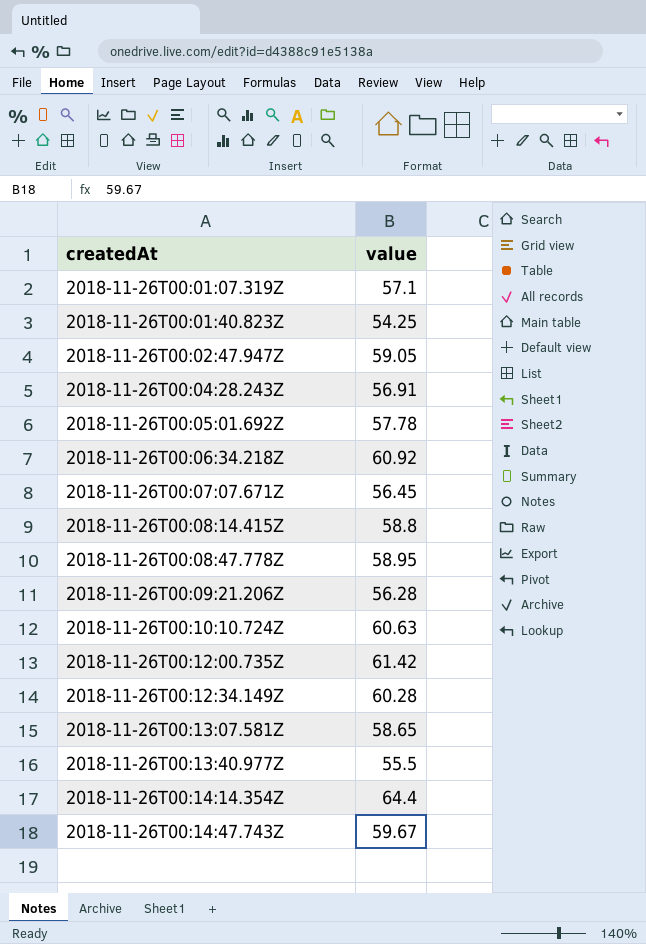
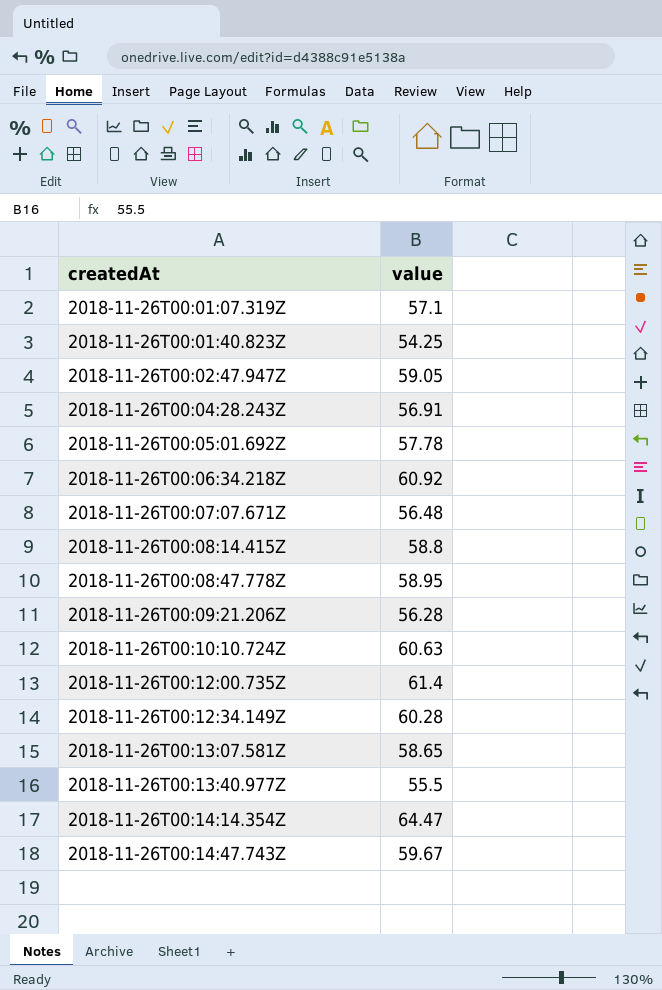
2018-11-26T00:07:07.671Z | value: 56.45 -> 56.48
2018-11-26T00:12:00.735Z | value: 61.42 -> 61.4
2018-11-26T00:14:14.354Z | value: 64.4 -> 64.47

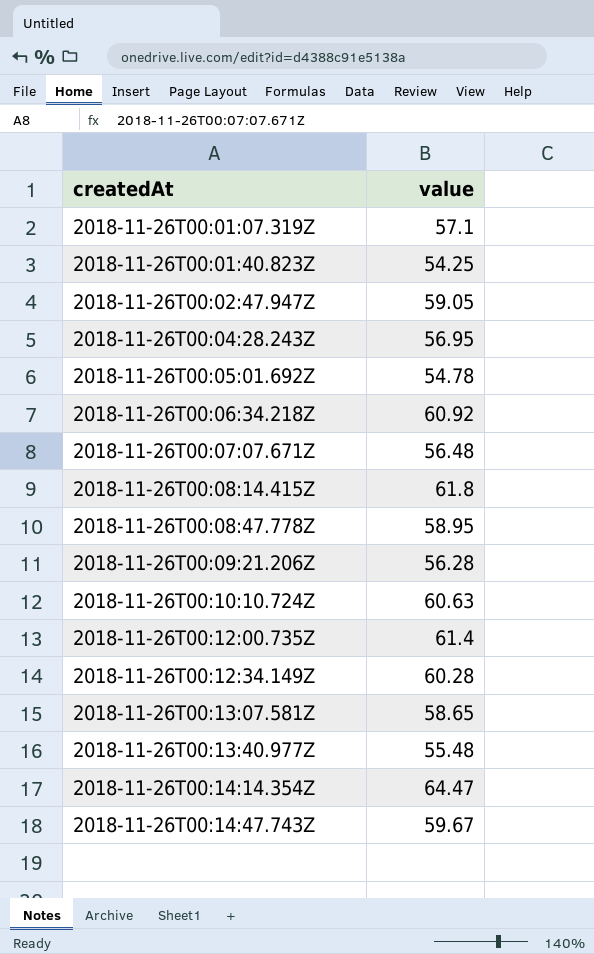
2018-11-26T00:04:28.243Z | value: 56.91 -> 56.95
2018-11-26T00:05:01.692Z | value: 57.78 -> 54.78
2018-11-26T00:08:14.415Z | value: 58.8 -> 61.8
2018-11-26T00:13:40.977Z | value: 55.5 -> 55.48

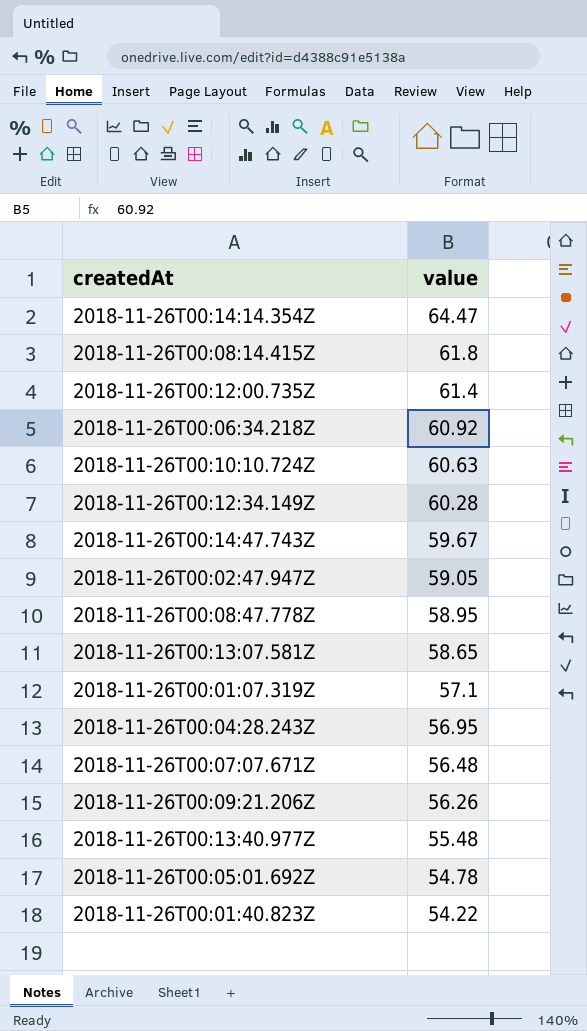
row order: createdAt ascending -> value descending
2018-11-26T00:09:21.206Z | value: 56.28 -> 56.26
2018-11-26T00:01:40.823Z | value: 54.25 -> 54.22

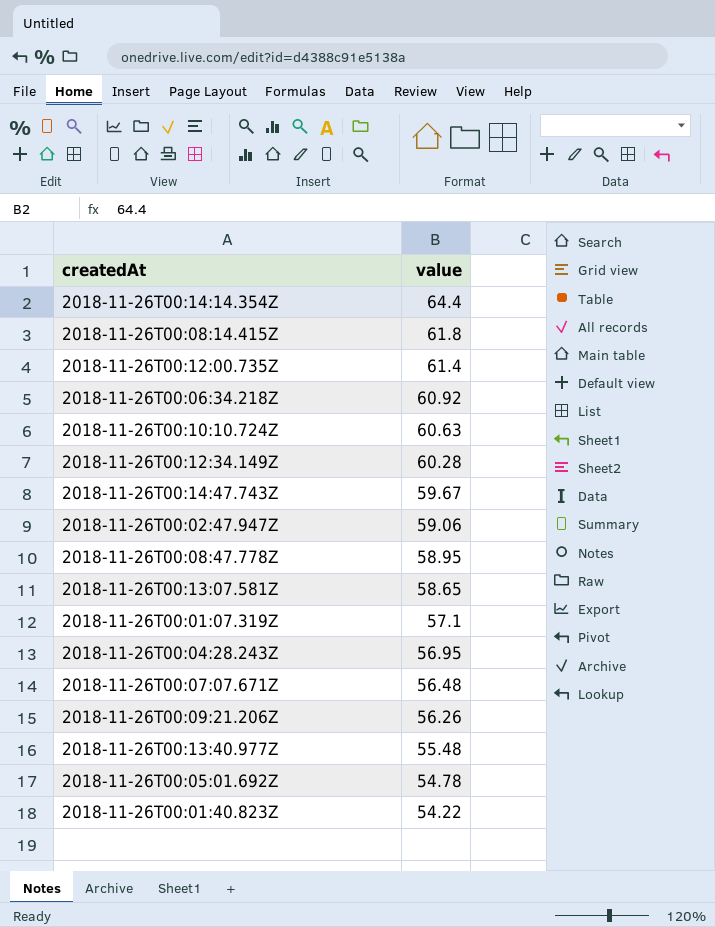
2018-11-26T00:14:14.354Z | value: 64.47 -> 64.4
2018-11-26T00:02:47.947Z | value: 59.05 -> 59.06

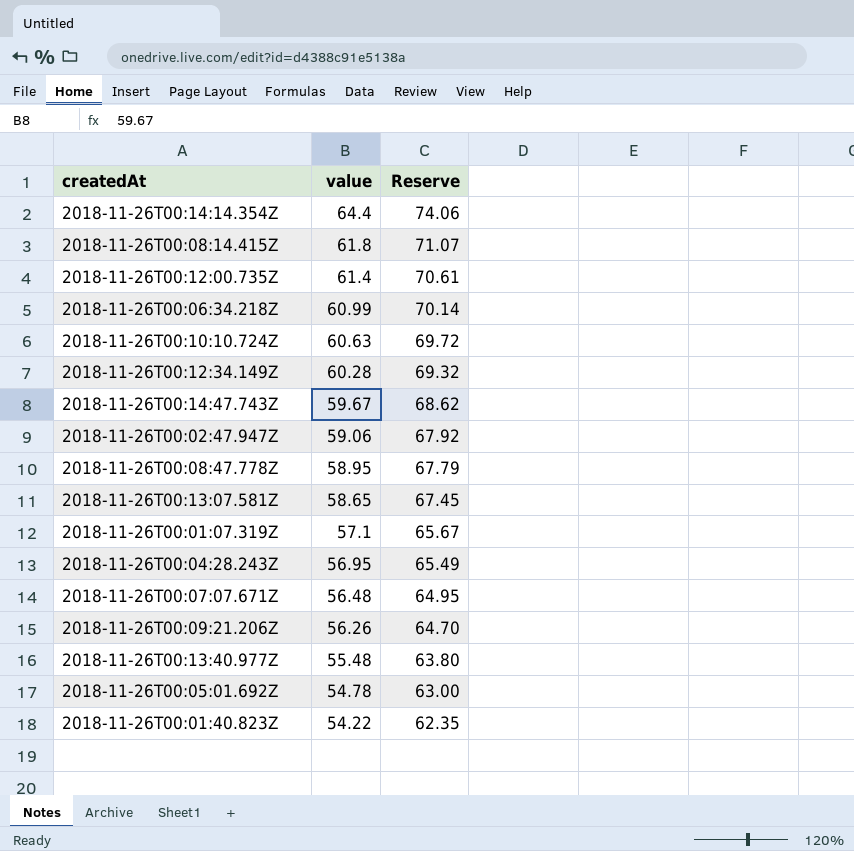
column Reserve | formula: none -> [value] * 1.15
2018-11-26T00:06:34.218Z | value: 60.92 -> 60.99

